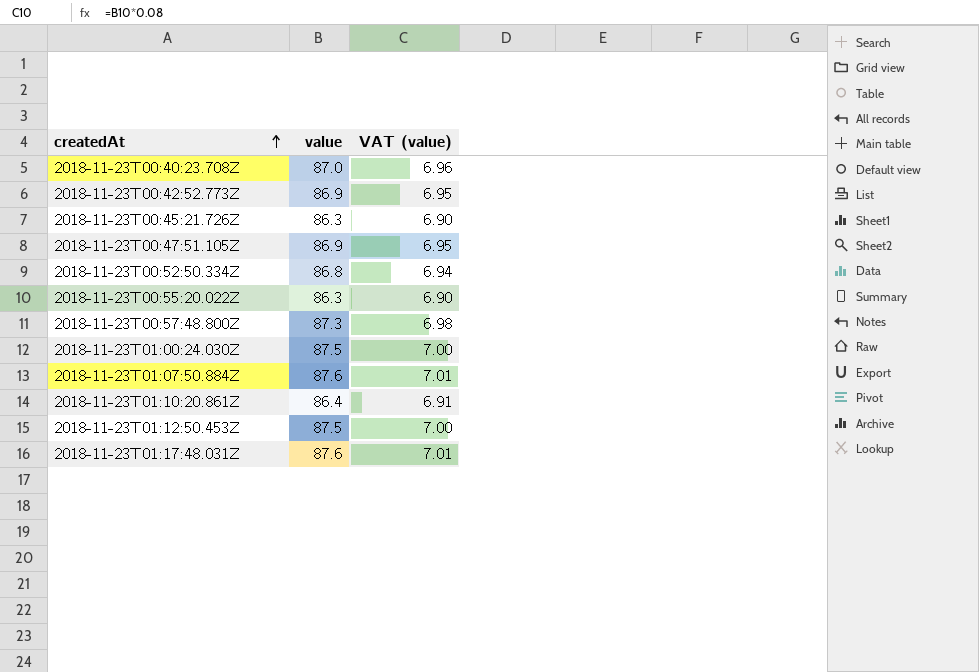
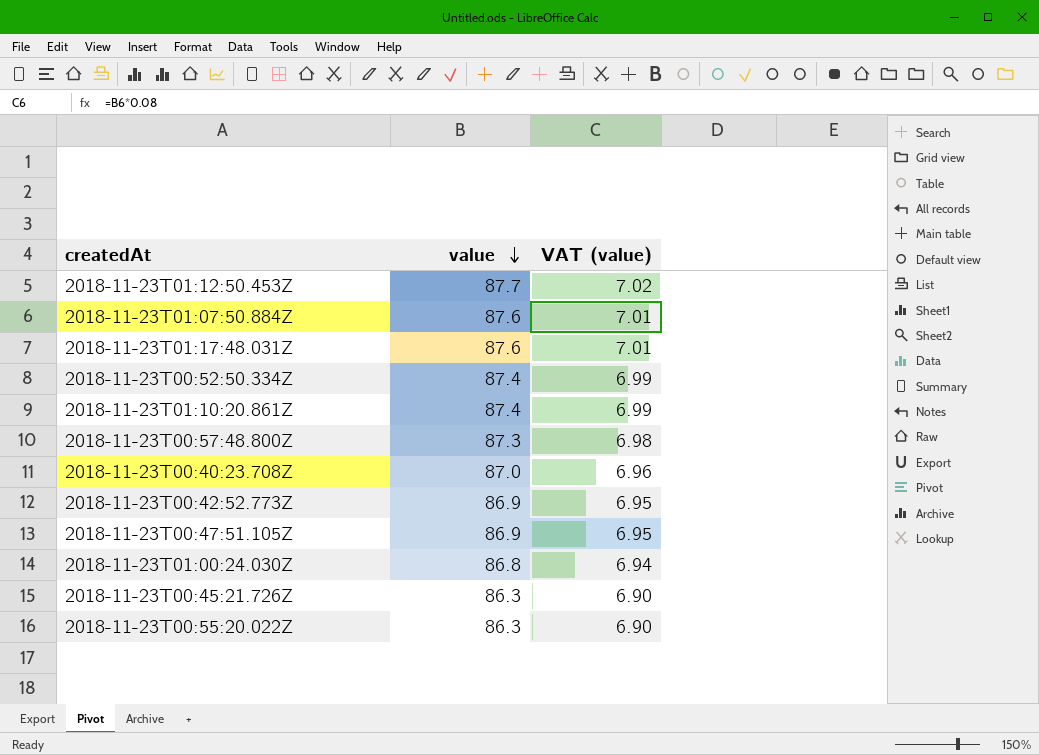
row order: createdAt ascending -> value descending
2018-11-23T01:12:50.453Z | value: 87.5 -> 87.7
2018-11-23T01:12:50.453Z | VAT (value): 7.00 -> 7.02
2018-11-23T00:52:50.334Z | value: 86.8 -> 87.4
2018-11-23T00:52:50.334Z | VAT (value): 6.94 -> 6.99
2018-11-23T01:10:20.861Z | value: 86.4 -> 87.4
2018-11-23T01:10:20.861Z | VAT (value): 6.91 -> 6.99
2018-11-23T01:00:24.030Z | value: 87.5 -> 86.8
2018-11-23T01:00:24.030Z | VAT (value): 7.00 -> 6.94

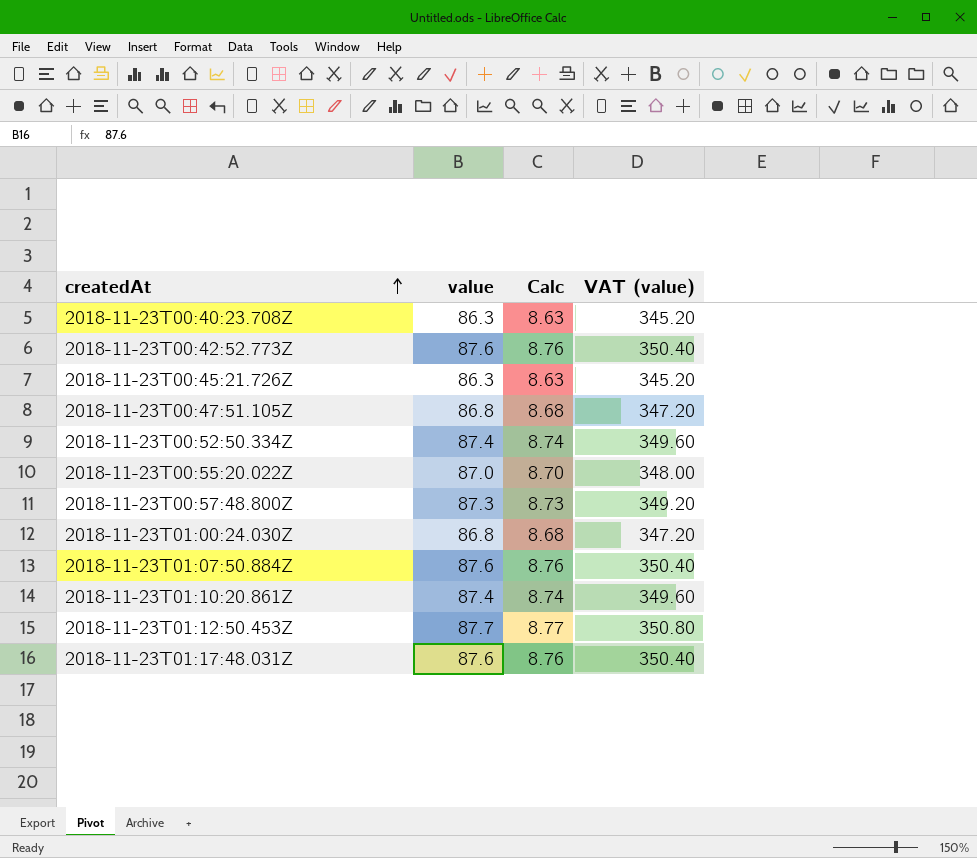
row order: value descending -> createdAt ascending
column Calc | formula: none -> [value] * 0.1
column VAT (value) | formula: [value] * 0.08 -> [value] * 4
2018-11-23T00:40:23.708Z | value: 87.0 -> 86.3
2018-11-23T00:42:52.773Z | value: 86.9 -> 87.6
2018-11-23T00:47:51.105Z | value: 86.9 -> 86.8
2018-11-23T00:55:20.022Z | value: 86.3 -> 87.0

